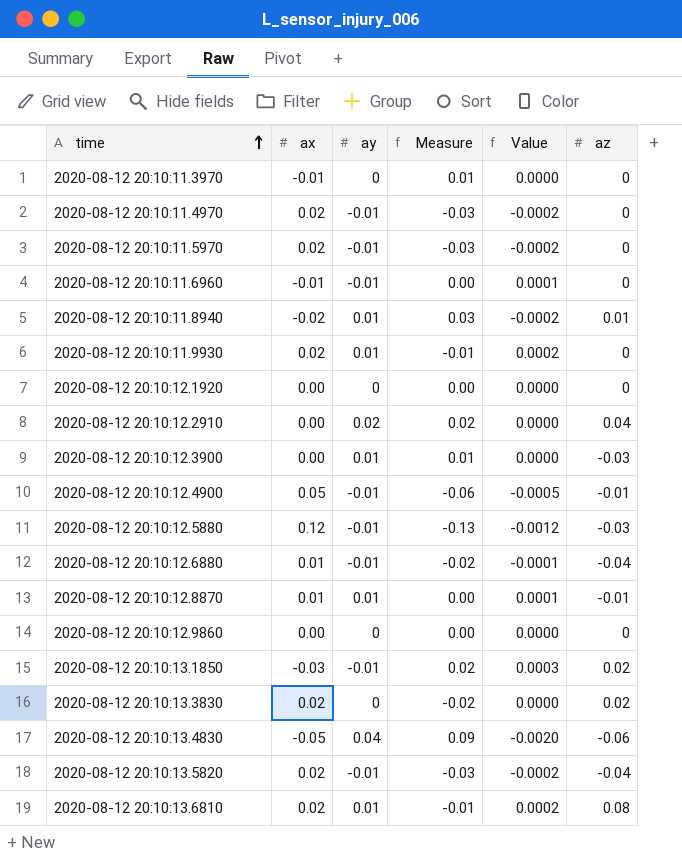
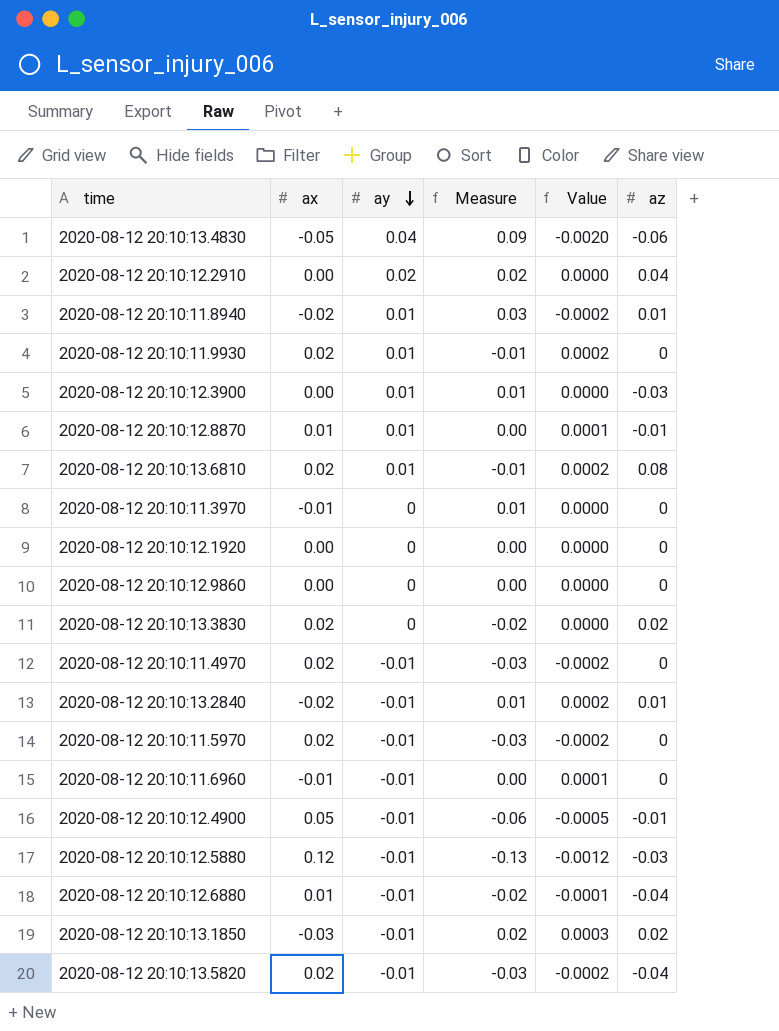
row order: time ascending -> ay descending
row 2020-08-12 20:10:13.2840: none -> -0.02 | -0.01 | 0.01 | 0.0002 | 0.01

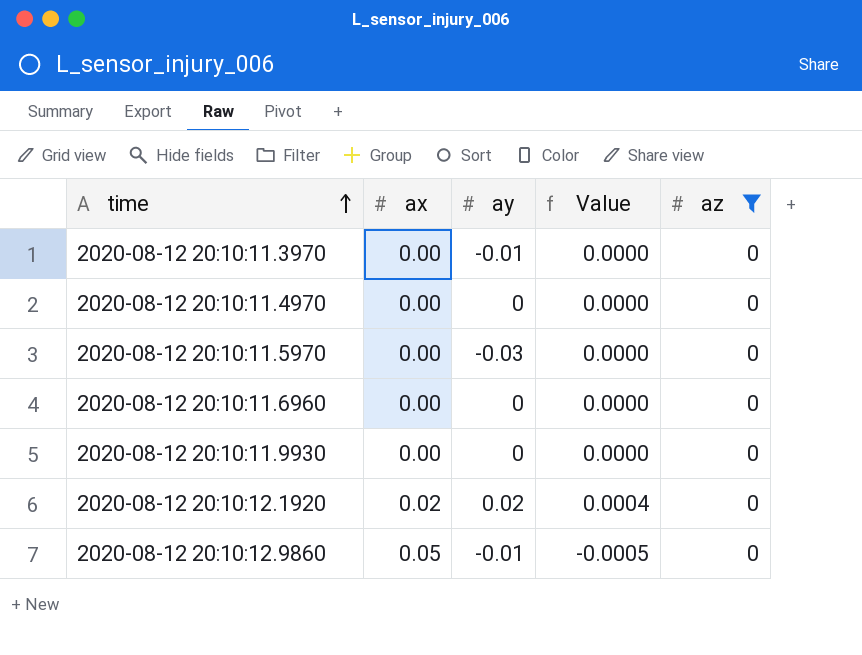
filter: none -> az = 0
row order: ay descending -> time ascending
column Measure | formula: [ay] - [ax] -> none
2020-08-12 20:10:11.3970 | ax: -0.01 -> 0.00
2020-08-12 20:10:11.3970 | ay: 0 -> -0.01
2020-08-12 20:10:11.4970 | ax: 0.02 -> 0.00
2020-08-12 20:10:11.4970 | ay: -0.01 -> 0
2020-08-12 20:10:11.4970 | Value: -0.0002 -> 0.0000
2020-08-12 20:10:11.5970 | ax: 0.02 -> 0.00
2020-08-12 20:10:11.5970 | ay: -0.01 -> -0.03
2020-08-12 20:10:11.5970 | Value: -0.0002 -> 0.0000
2020-08-12 20:10:11.6960 | ax: -0.01 -> 0.00
2020-08-12 20:10:11.6960 | ay: -0.01 -> 0
2020-08-12 20:10:11.6960 | Value: 0.0001 -> 0.0000
2020-08-12 20:10:11.9930 | ax: 0.02 -> 0.00
2020-08-12 20:10:11.9930 | ay: 0.01 -> 0
2020-08-12 20:10:11.9930 | Value: 0.0002 -> 0.0000
2020-08-12 20:10:12.1920 | ax: 0.00 -> 0.02
2020-08-12 20:10:12.1920 | ay: 0 -> 0.02
2020-08-12 20:10:12.1920 | Value: 0.0000 -> 0.0004
2020-08-12 20:10:12.9860 | ax: 0.00 -> 0.05
2020-08-12 20:10:12.9860 | ay: 0 -> -0.01
2020-08-12 20:10:12.9860 | Value: 0.0000 -> -0.0005

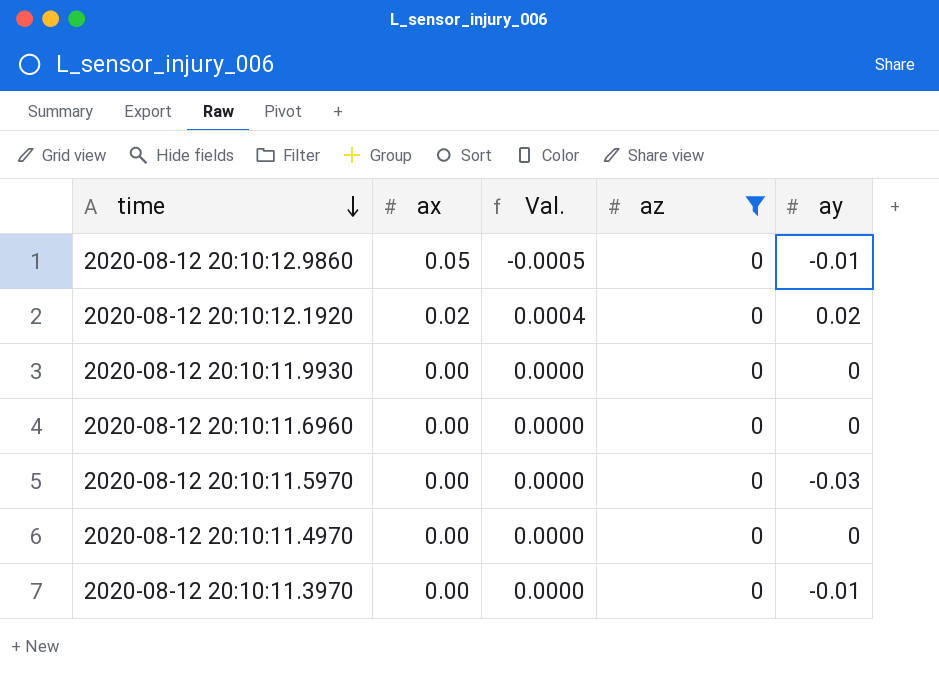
row order: time ascending -> time descending
column name: Value -> Val.
column ay | position: 3 -> 5

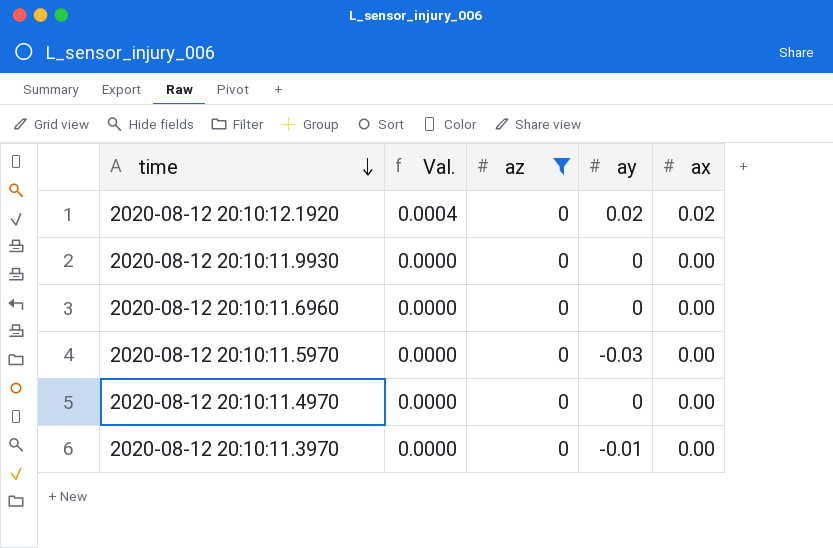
column ax | position: 2 -> 5
row 2020-08-12 20:10:12.9860: 0.05 | -0.0005 | 0 | -0.01 -> none

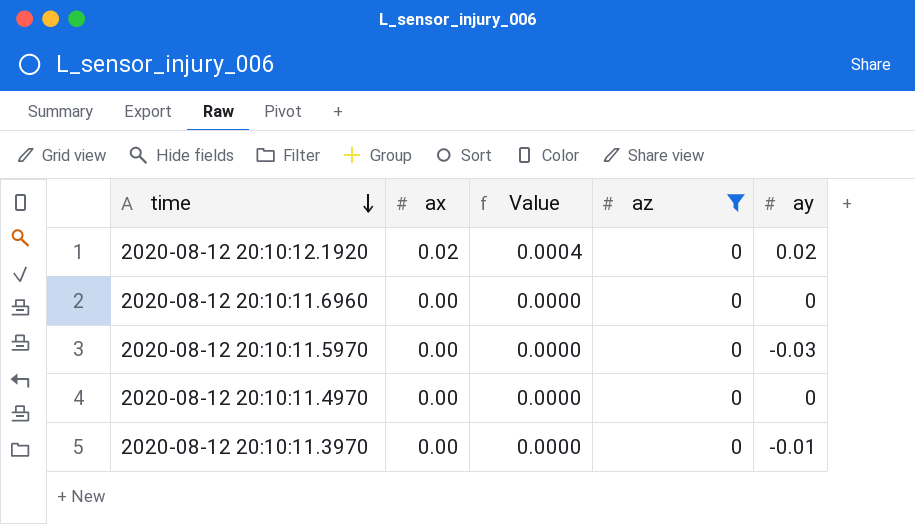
column ax | position: 5 -> 2
column name: Val. -> Value
row 2020-08-12 20:10:11.9930: 0.0000 | 0 | 0 | 0.00 -> none

